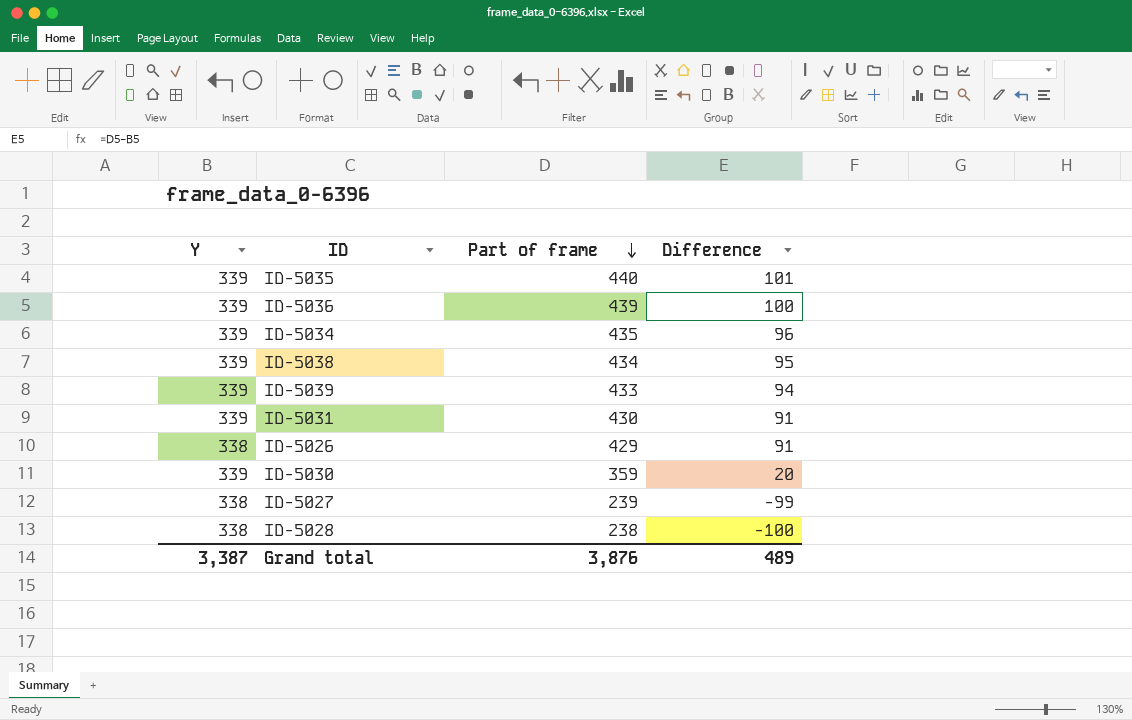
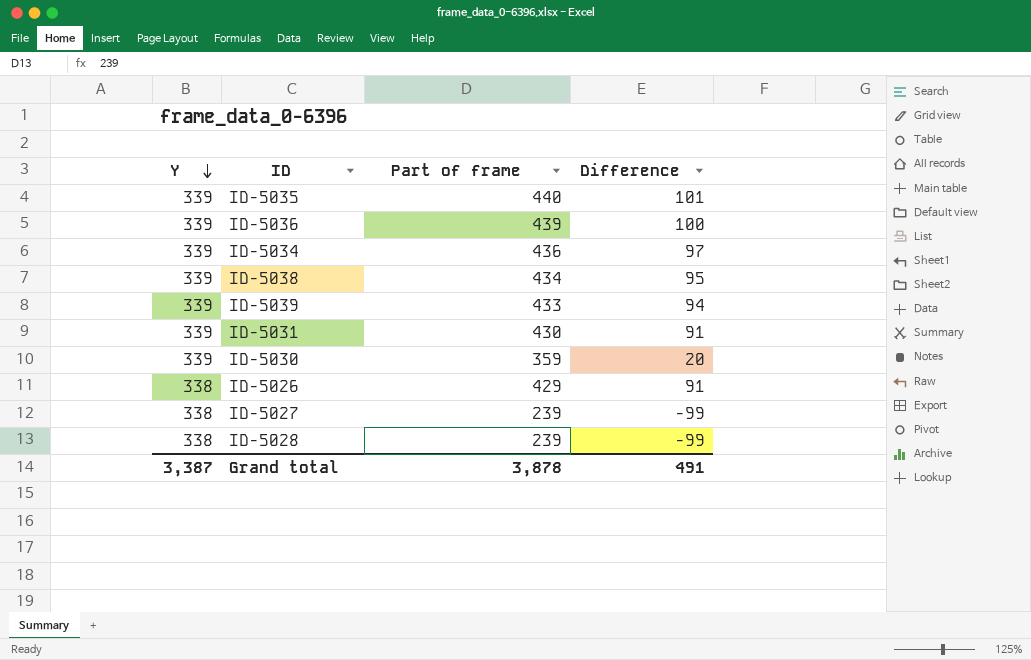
row order: Part of frame descending -> Y descending
ID-5034 | Part of frame: 435 -> 436
ID-5034 | Difference: 96 -> 97
ID-5028 | Part of frame: 238 -> 239
ID-5028 | Difference: -100 -> -99
Grand total | Part of frame: 3,876 -> 3,878
Grand total | Difference: 489 -> 491

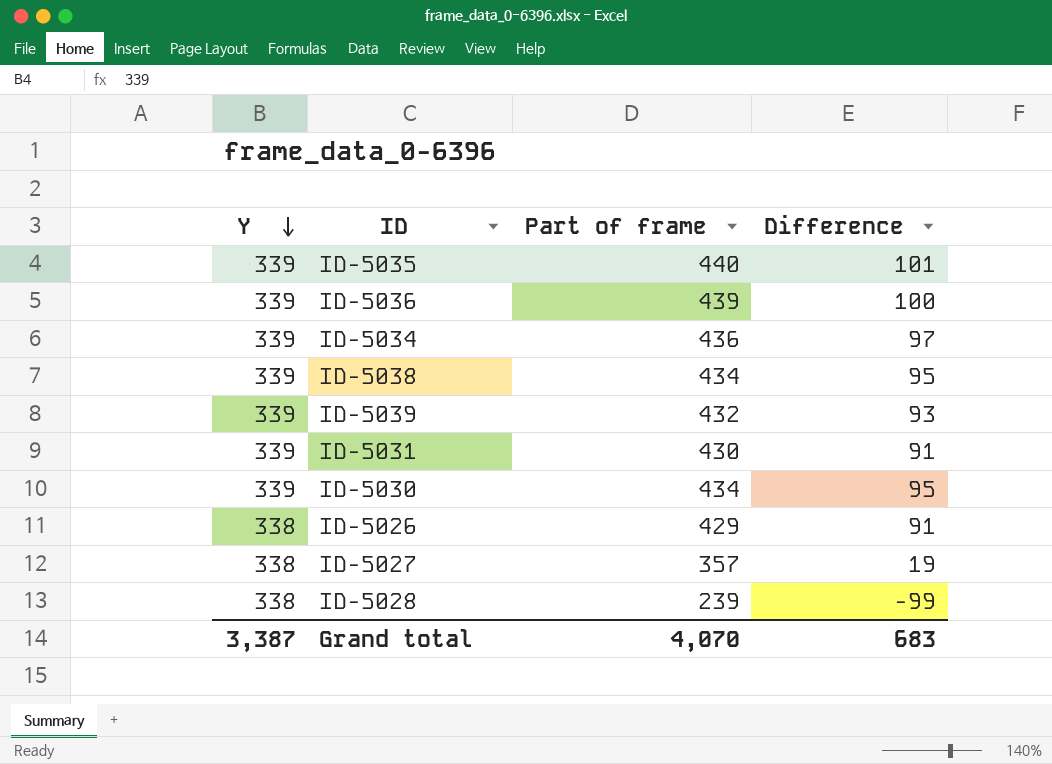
ID-5039 | Part of frame: 433 -> 432
ID-5039 | Difference: 94 -> 93
ID-5030 | Part of frame: 359 -> 434
ID-5030 | Difference: 20 -> 95
ID-5027 | Part of frame: 239 -> 357
ID-5027 | Difference: -99 -> 19
Grand total | Part of frame: 3,878 -> 4,070
Grand total | Difference: 491 -> 683

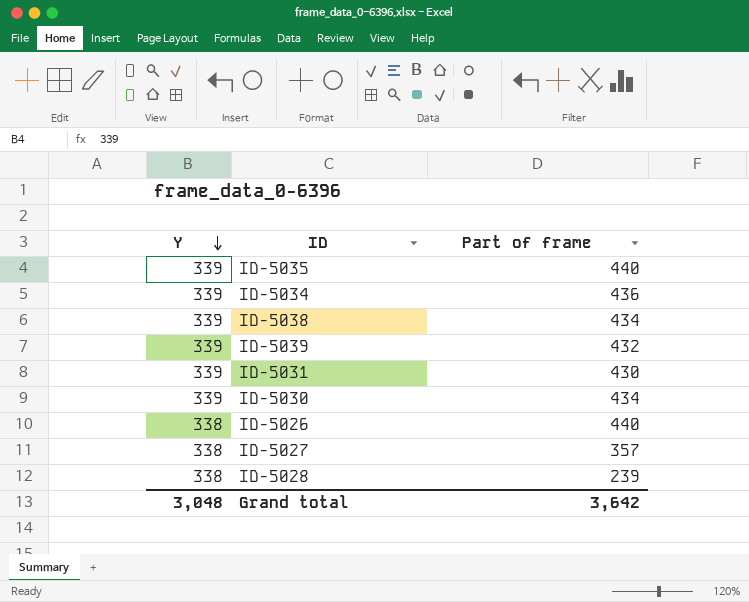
column Difference | formula: [Part of frame] - [Y] -> none
row ID-5036: 339 | 439 | 100 -> none
ID-5026 | Part of frame: 429 -> 440
Grand total | Y: 3,387 -> 3,048
Grand total | Part of frame: 4,070 -> 3,642

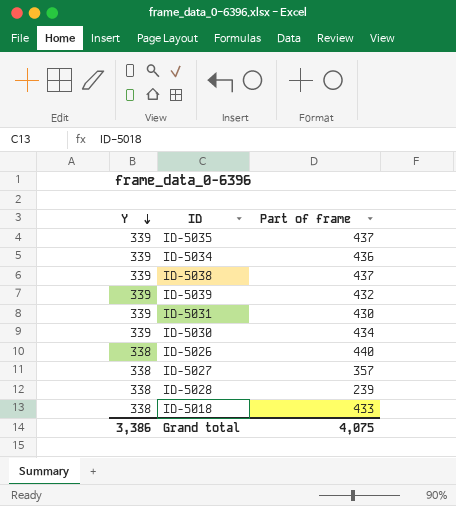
ID-5035 | Part of frame: 440 -> 437
ID-5038 | Part of frame: 434 -> 437
row ID-5018: none -> 338 | 433
Grand total | Y: 3,048 -> 3,386
Grand total | Part of frame: 3,642 -> 4,075

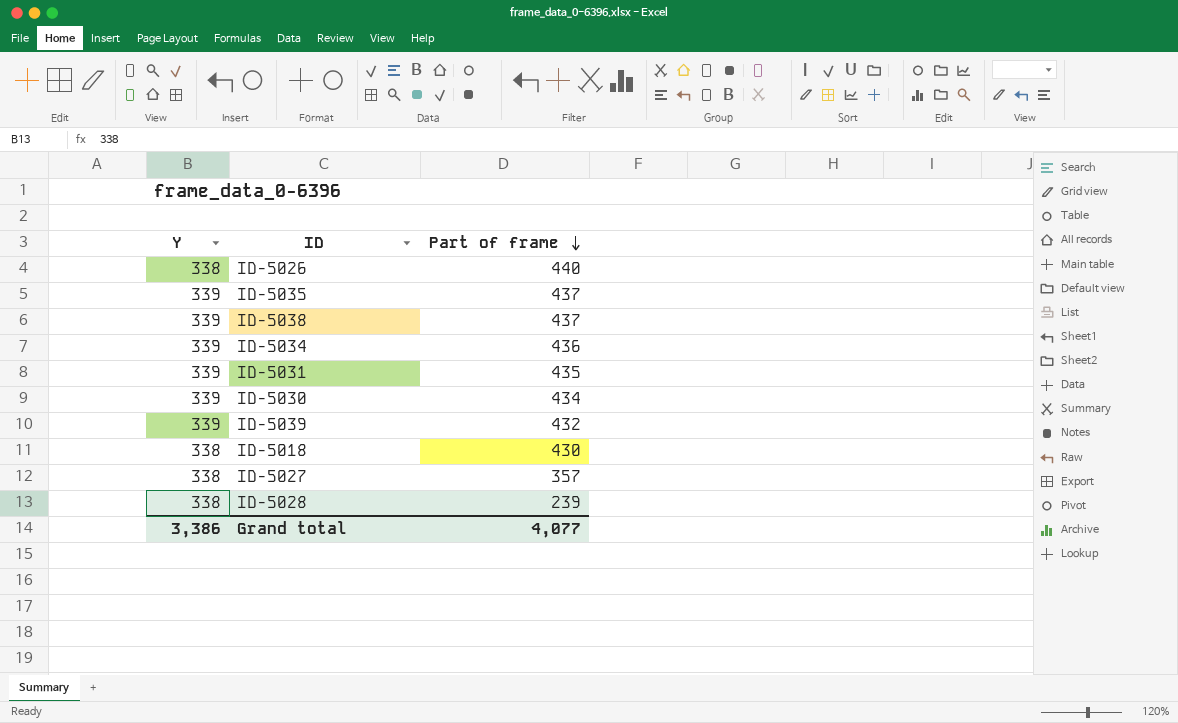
row order: Y descending -> Part of frame descending
ID-5031 | Part of frame: 430 -> 435
ID-5018 | Part of frame: 433 -> 430
Grand total | Part of frame: 4,075 -> 4,077

